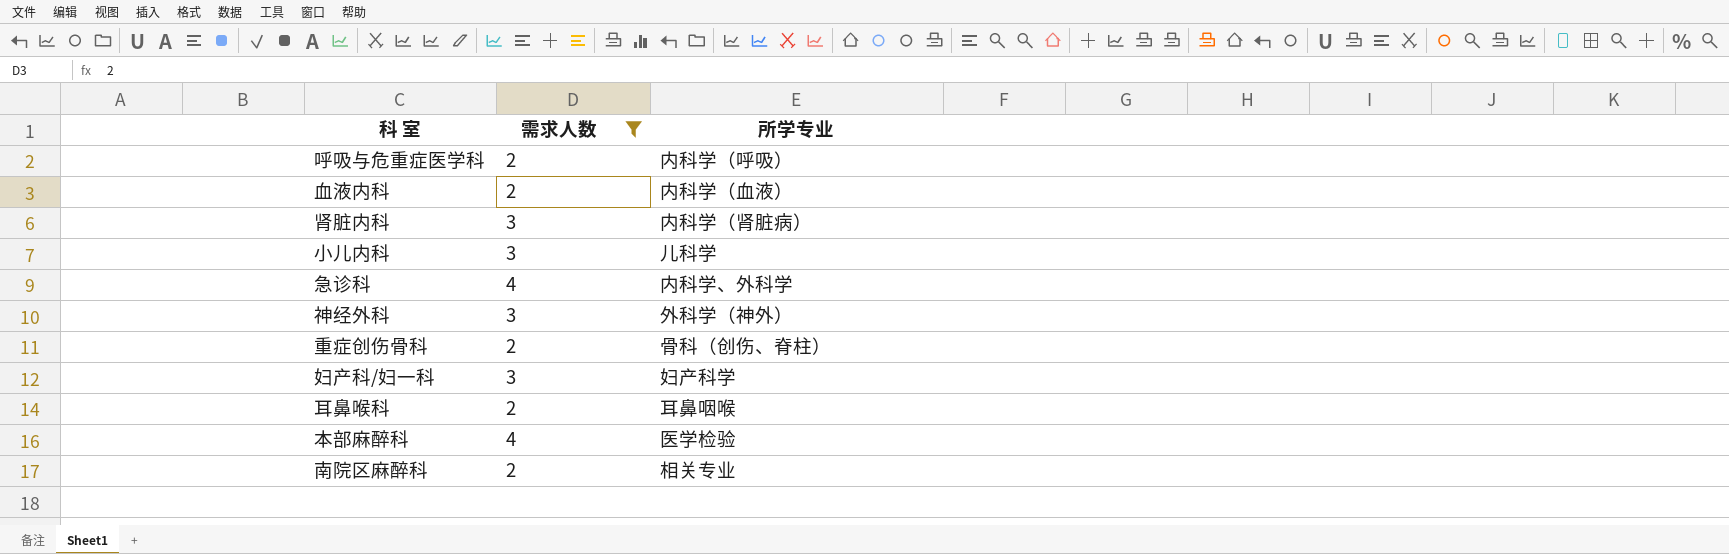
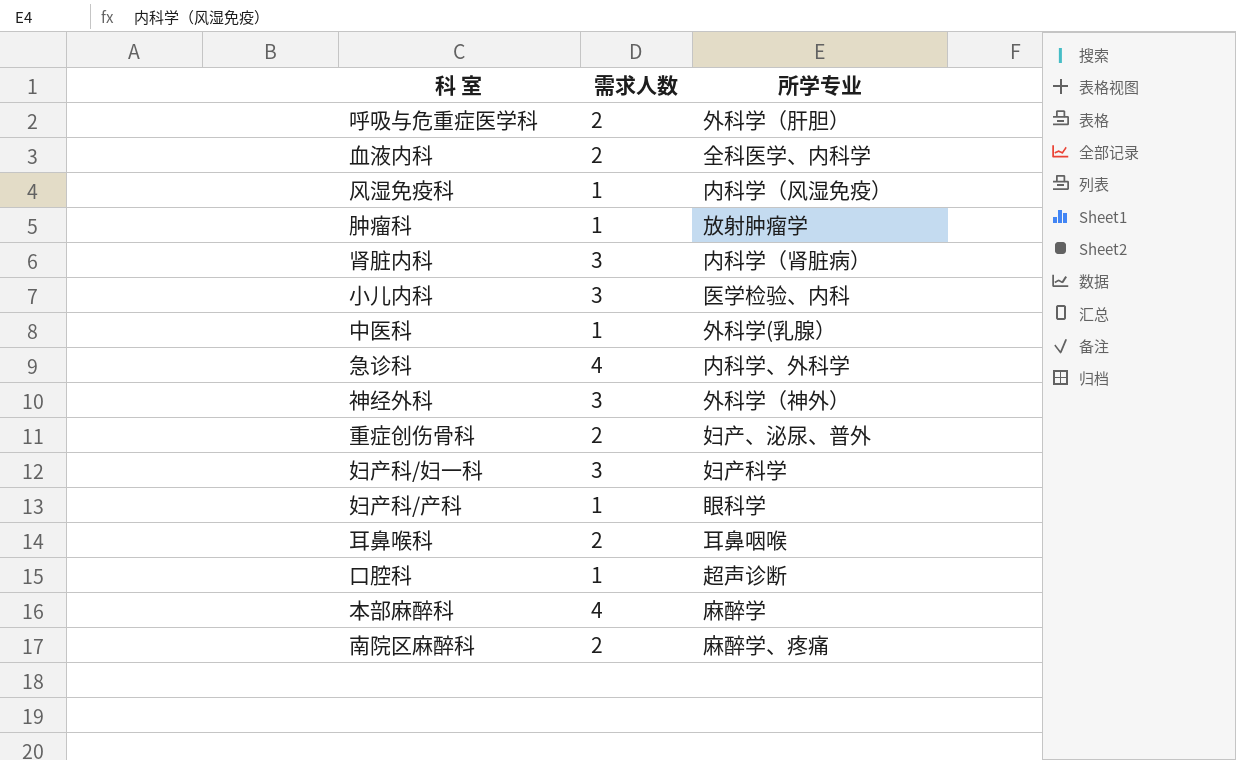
filter: 需求人数 != 1 -> none
呼吸与危重症医学科 | 所学专业: 内科学（呼吸） -> 外科学（肝胆）
血液内科 | 所学专业: 内科学（血液） -> 全科医学、内科学
小儿内科 | 所学专业: 儿科学 -> 医学检验、内科
重症创伤骨科 | 所学专业: 骨科（创伤、脊柱） -> 妇产、泌尿、普外
本部麻醉科 | 所学专业: 医学检验 -> 麻醉学
南院区麻醉科 | 所学专业: 相关专业 -> 麻醉学、疼痛

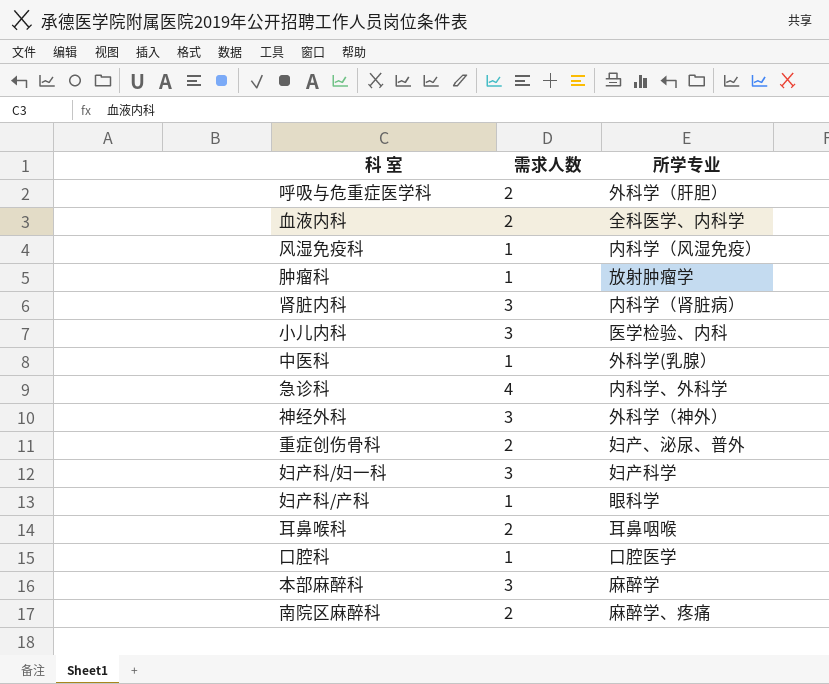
口腔科 | 所学专业: 超声诊断 -> 口腔医学
本部麻醉科 | 需求人数: 4 -> 3

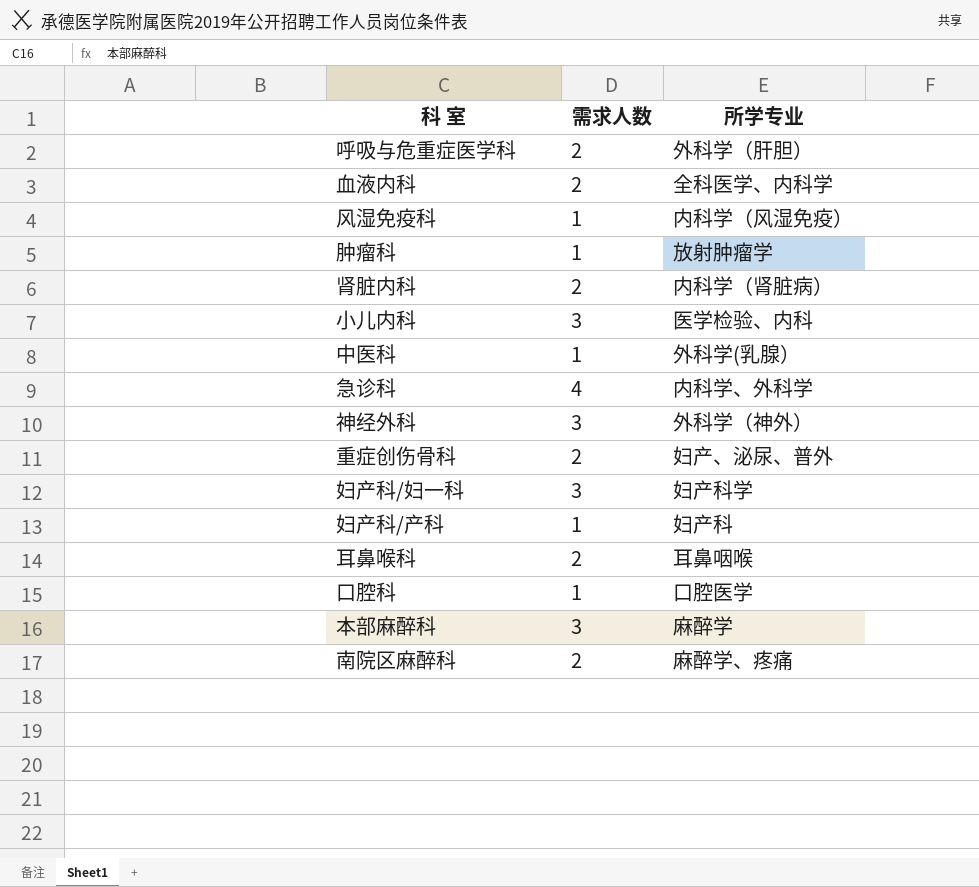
肾脏内科 | 需求人数: 3 -> 2
妇产科/产科 | 所学专业: 眼科学 -> 妇产科

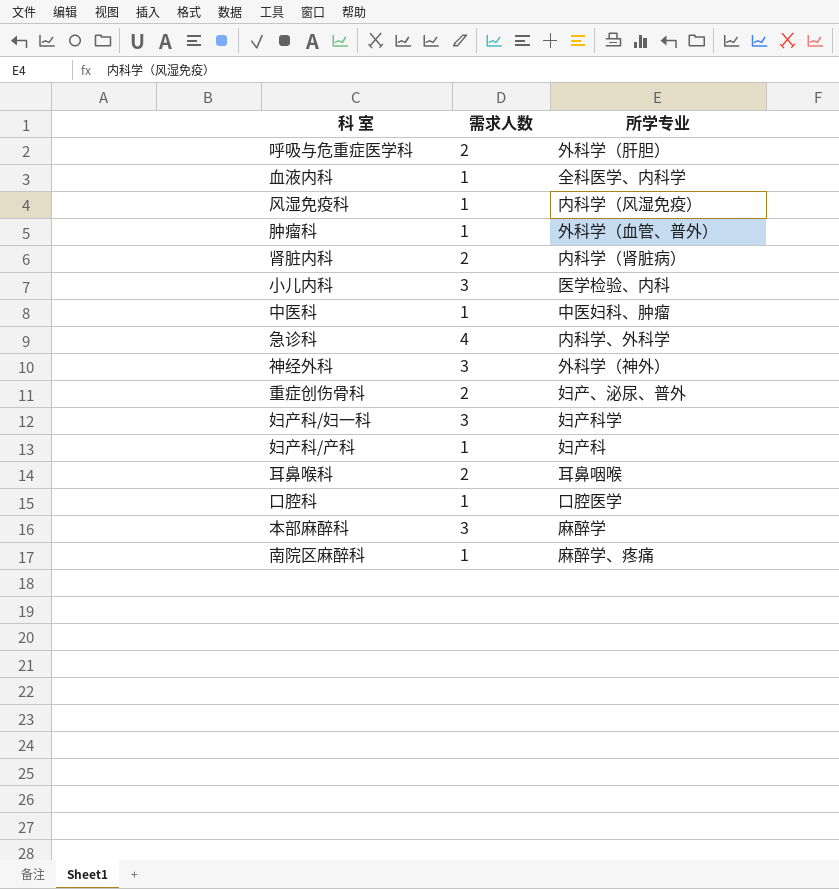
血液内科 | 需求人数: 2 -> 1
肿瘤科 | 所学专业: 放射肿瘤学 -> 外科学（血管、普外）
中医科 | 所学专业: 外科学(乳腺） -> 中医妇科、肿瘤
南院区麻醉科 | 需求人数: 2 -> 1

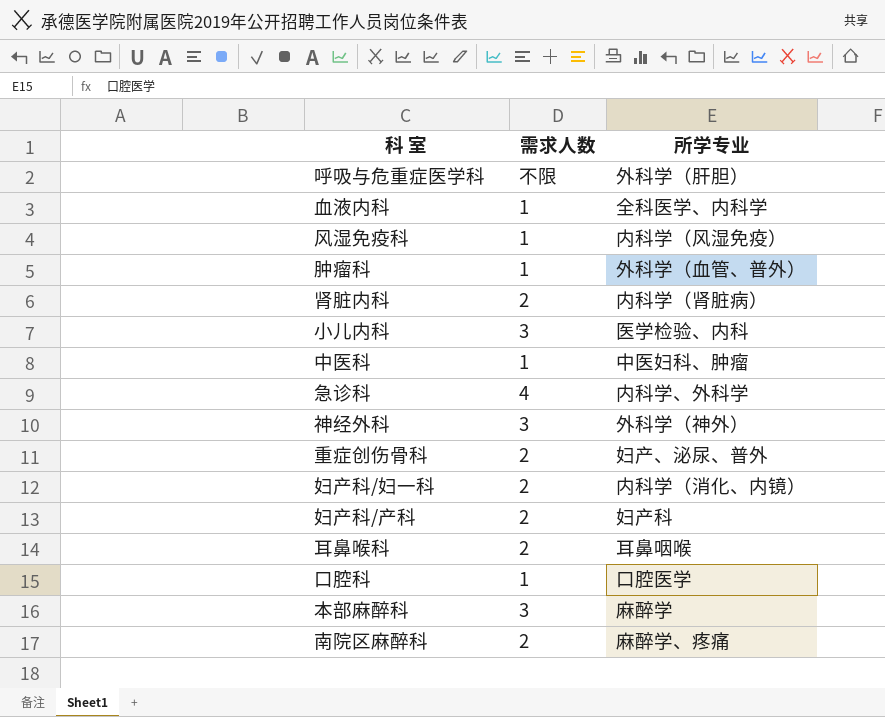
呼吸与危重症医学科 | 需求人数: 2 -> 不限
妇产科/妇一科 | 需求人数: 3 -> 2
妇产科/妇一科 | 所学专业: 妇产科学 -> 内科学（消化、内镜）
妇产科/产科 | 需求人数: 1 -> 2
南院区麻醉科 | 需求人数: 1 -> 2

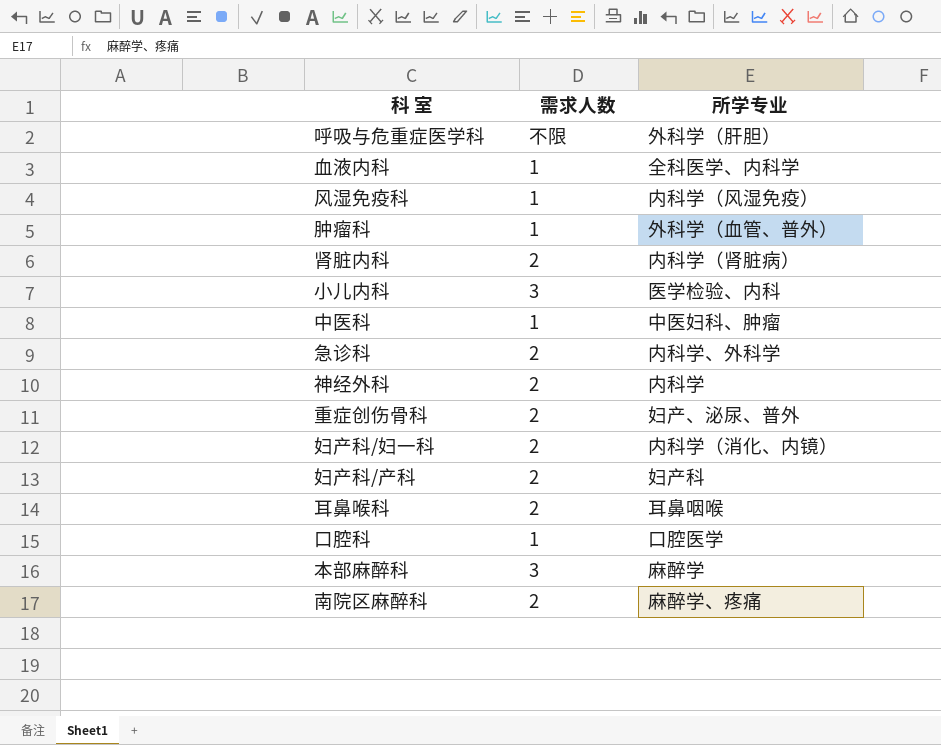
急诊科 | 需求人数: 4 -> 2
神经外科 | 需求人数: 3 -> 2
神经外科 | 所学专业: 外科学（神外） -> 内科学

